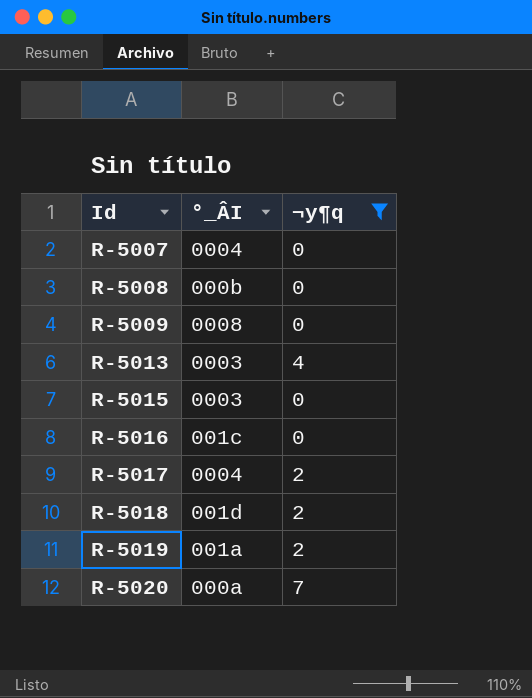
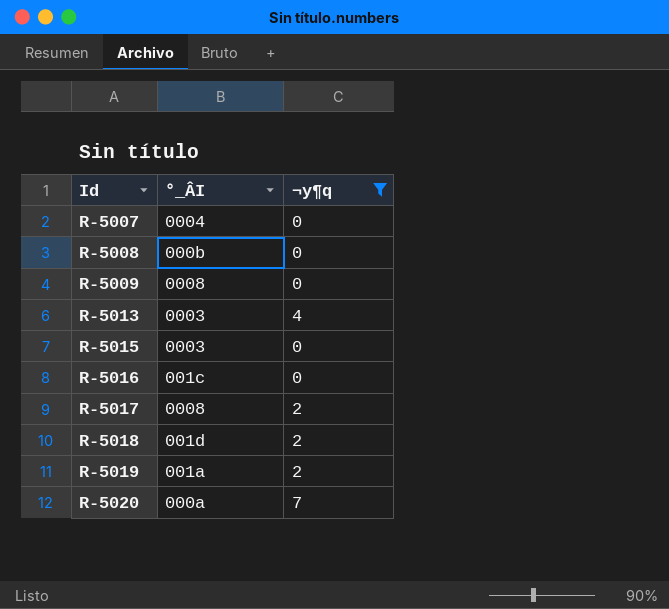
R-5017 | °_ÂI: 0004 -> 0008

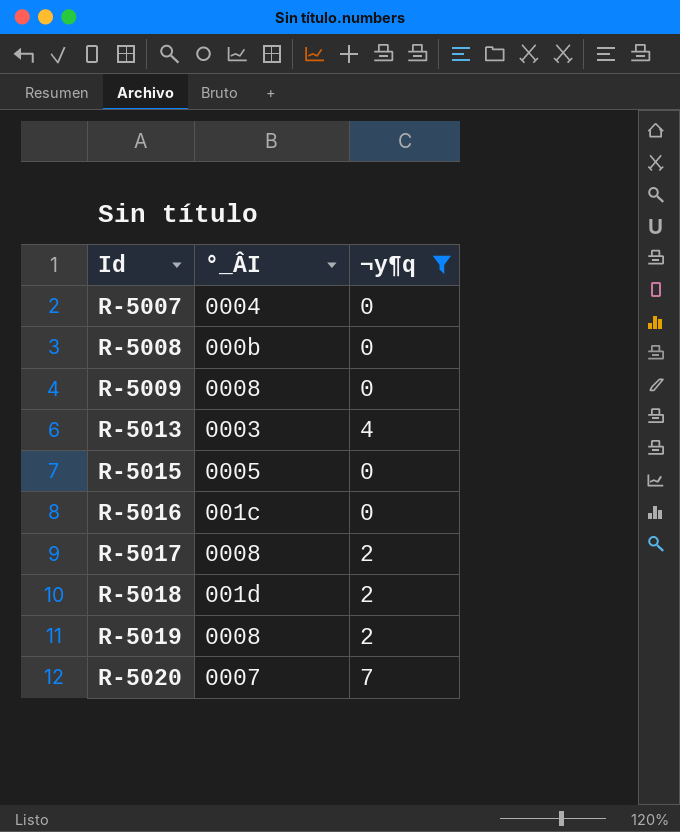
R-5015 | °_ÂI: 0003 -> 0005
R-5019 | °_ÂI: 001a -> 0008
R-5020 | °_ÂI: 000a -> 0007

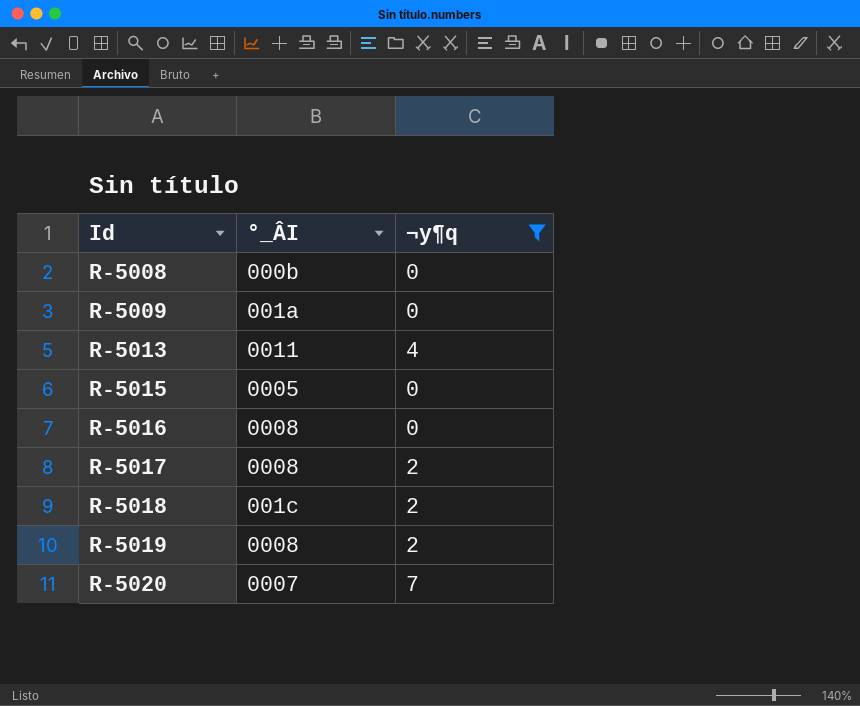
row R-5007: 0004 | 0 -> none
R-5009 | °_ÂI: 0008 -> 001a
R-5013 | °_ÂI: 0003 -> 0011
R-5016 | °_ÂI: 001c -> 0008
R-5018 | °_ÂI: 001d -> 001c

